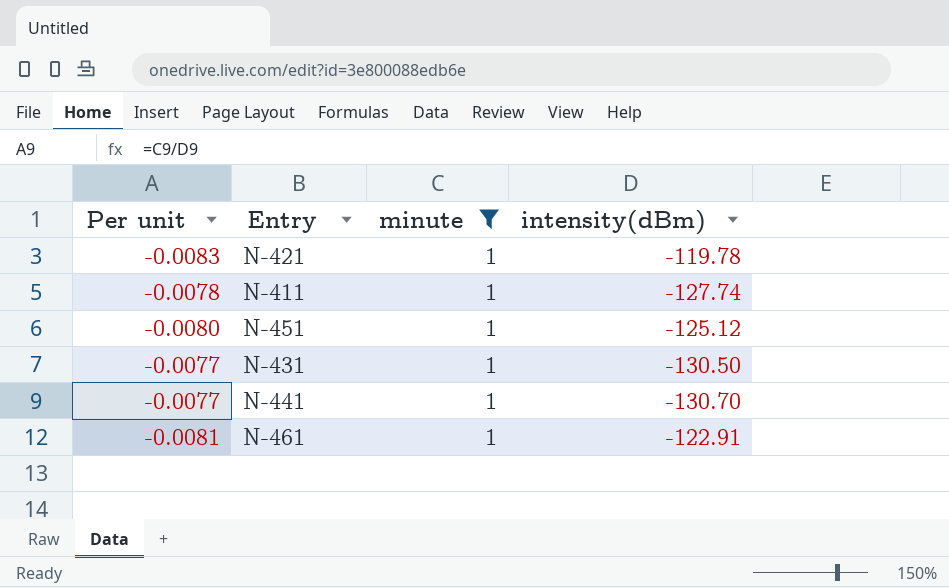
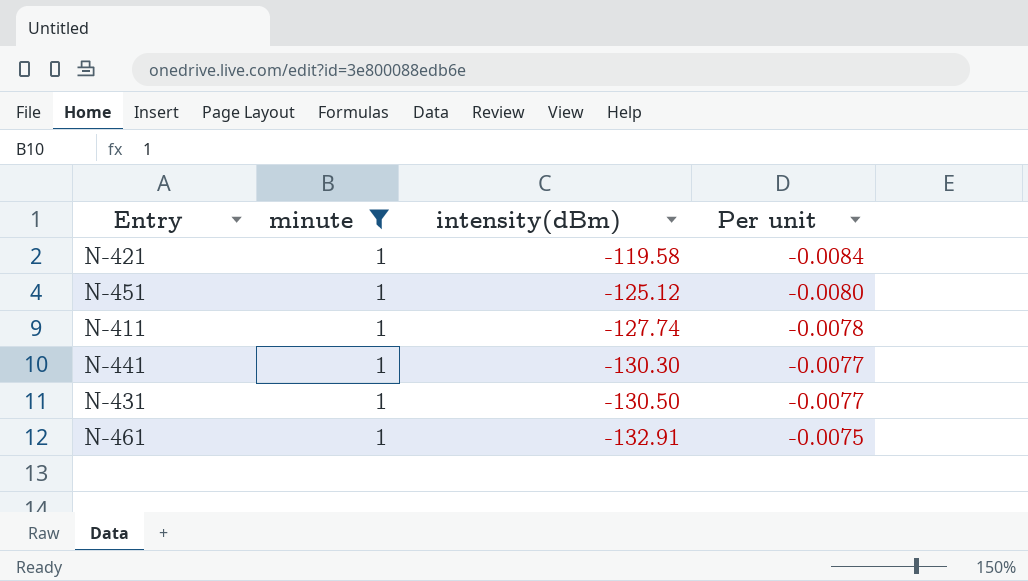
row order: none -> intensity(dBm) descending
column Per unit | position: 1 -> 4
N-421 | intensity(dBm): -119.78 -> -119.58
N-421 | Per unit: -0.0083 -> -0.0084
N-441 | intensity(dBm): -130.70 -> -130.30
N-461 | intensity(dBm): -122.91 -> -132.91
N-461 | Per unit: -0.0081 -> -0.0075

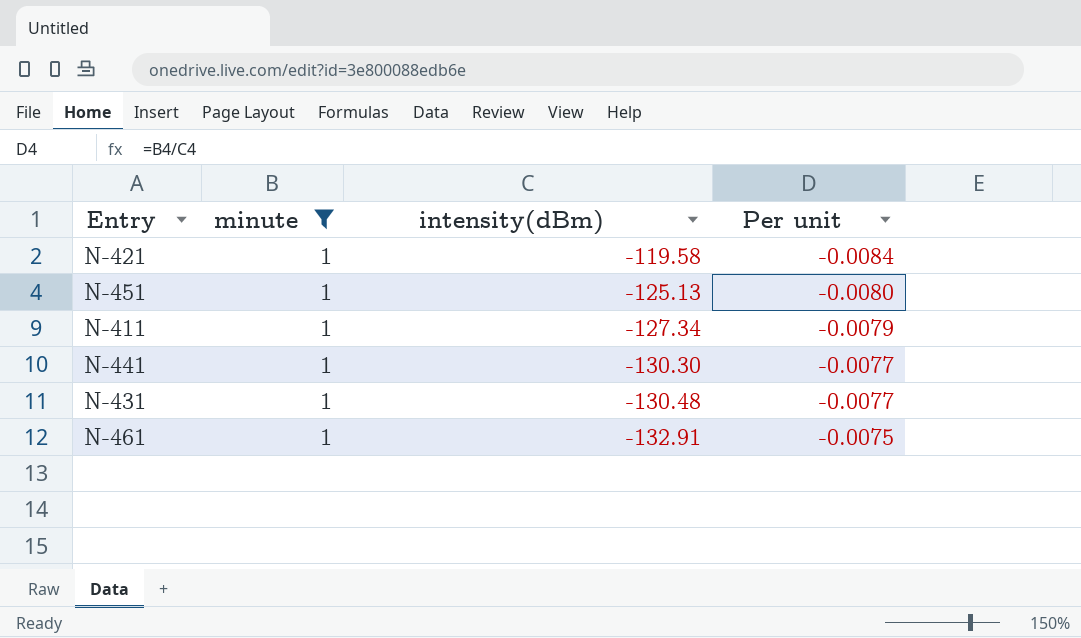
N-451 | intensity(dBm): -125.12 -> -125.13
N-411 | intensity(dBm): -127.74 -> -127.34
N-411 | Per unit: -0.0078 -> -0.0079
N-431 | intensity(dBm): -130.50 -> -130.48

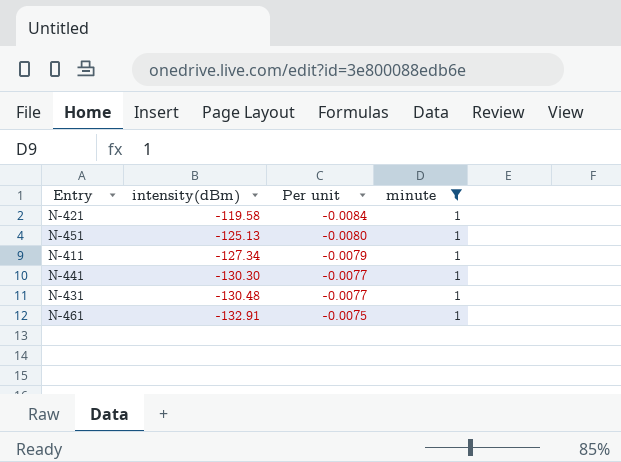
column minute | position: 2 -> 4

